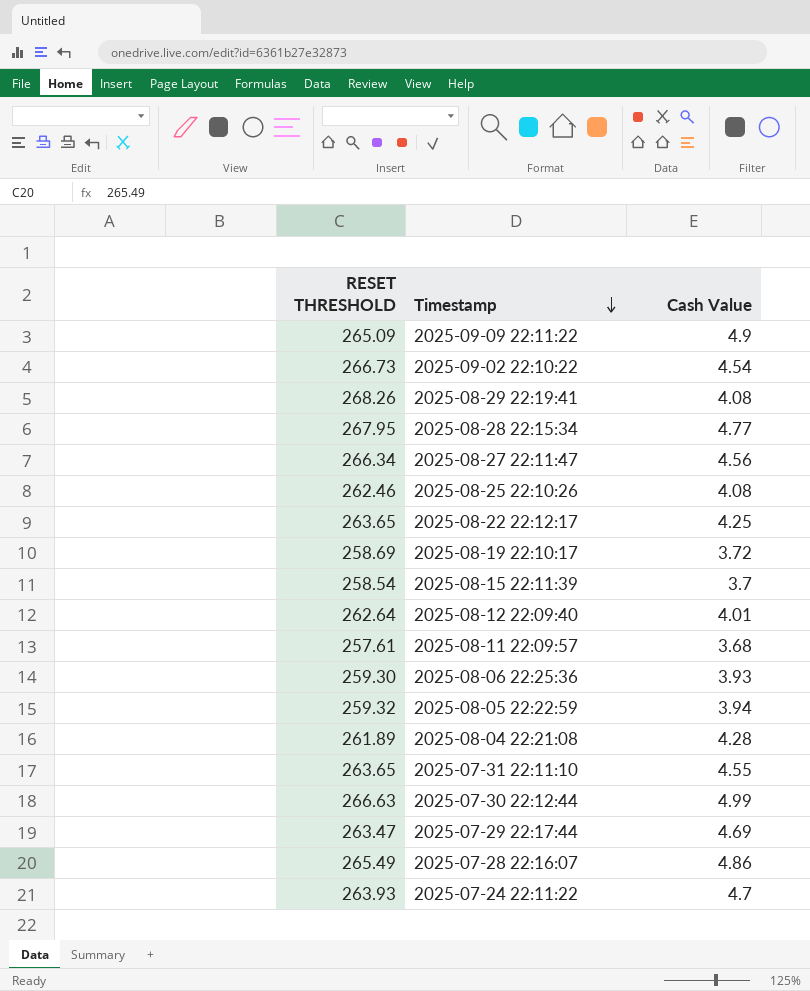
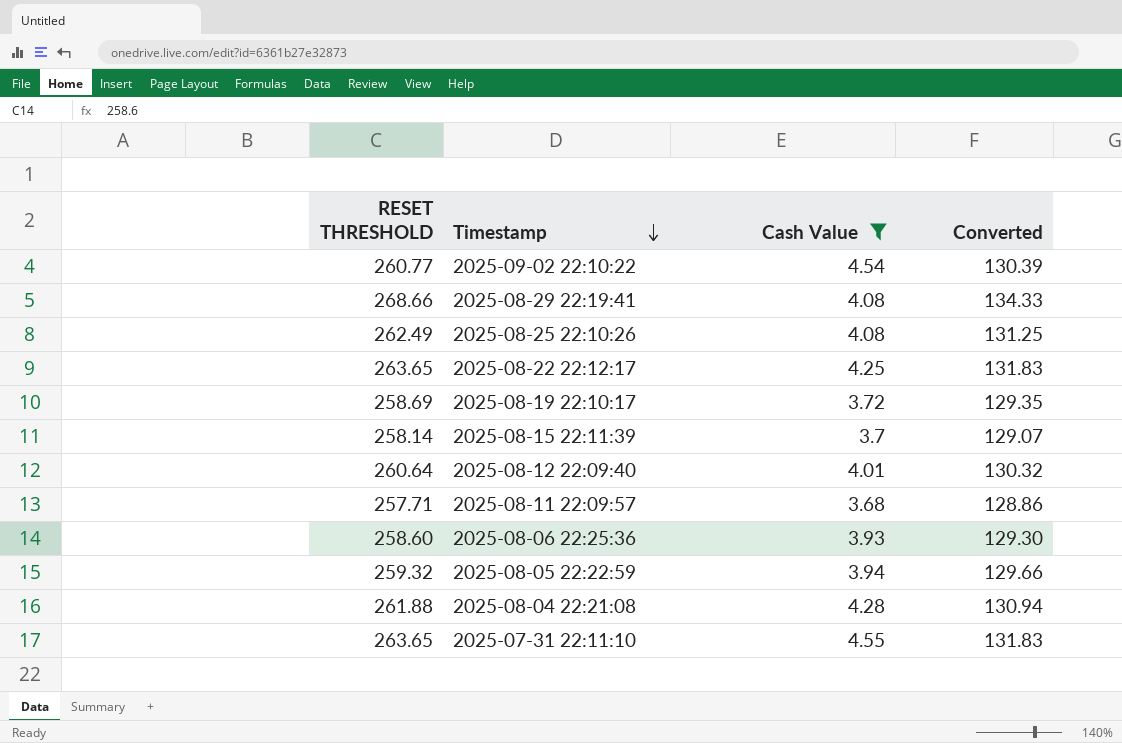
filter: none -> Cash Value <= 4.55
column Converted | formula: none -> [RESET THRESHOLD] * 0.5
2025-09-02 22:10:22 | RESET THRESHOLD: 266.73 -> 260.77
2025-08-29 22:19:41 | RESET THRESHOLD: 268.26 -> 268.66
2025-08-25 22:10:26 | RESET THRESHOLD: 262.46 -> 262.49
2025-08-15 22:11:39 | RESET THRESHOLD: 258.54 -> 258.14
2025-08-12 22:09:40 | RESET THRESHOLD: 262.64 -> 260.64
2025-08-11 22:09:57 | RESET THRESHOLD: 257.61 -> 257.71
2025-08-06 22:25:36 | RESET THRESHOLD: 259.30 -> 258.60
2025-08-04 22:21:08 | RESET THRESHOLD: 261.89 -> 261.88

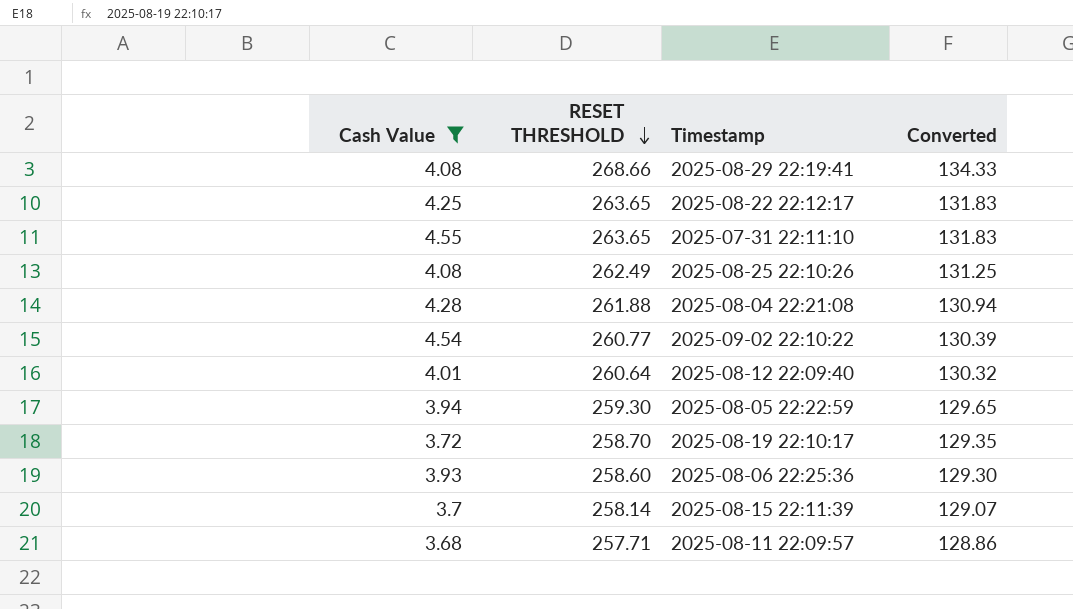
row order: Timestamp descending -> RESET THRESHOLD descending
column Cash Value | position: 3 -> 1
2025-08-05 22:22:59 | RESET THRESHOLD: 259.32 -> 259.30
2025-08-05 22:22:59 | Converted: 129.66 -> 129.65
2025-08-19 22:10:17 | RESET THRESHOLD: 258.69 -> 258.70

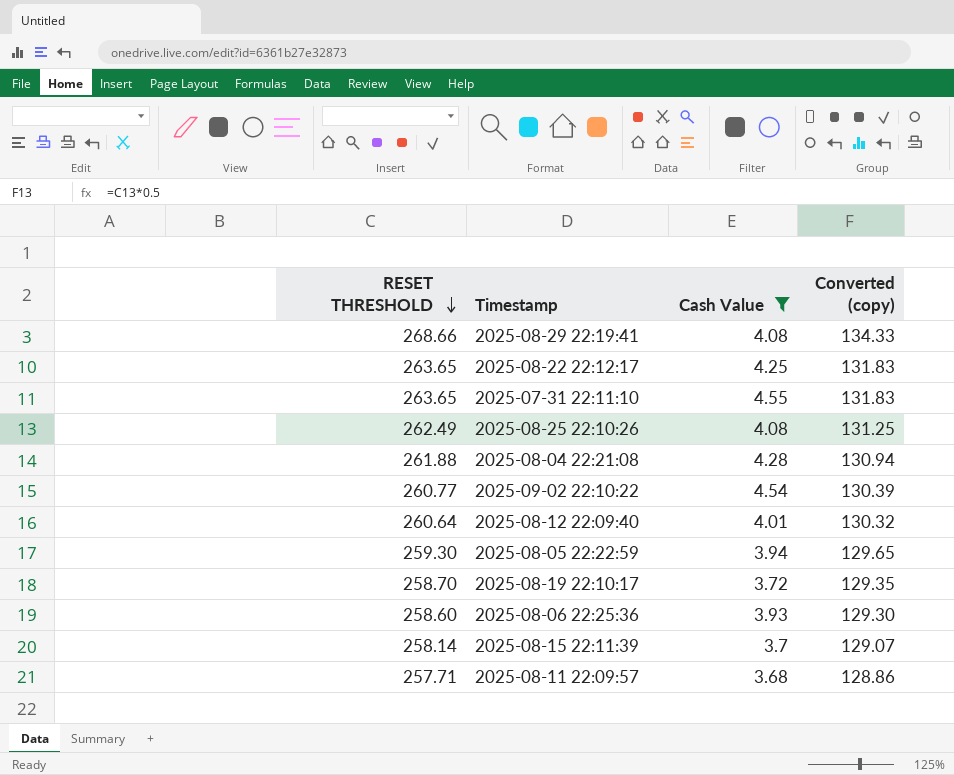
column Cash Value | position: 1 -> 3
column name: Converted -> Converted (copy)

